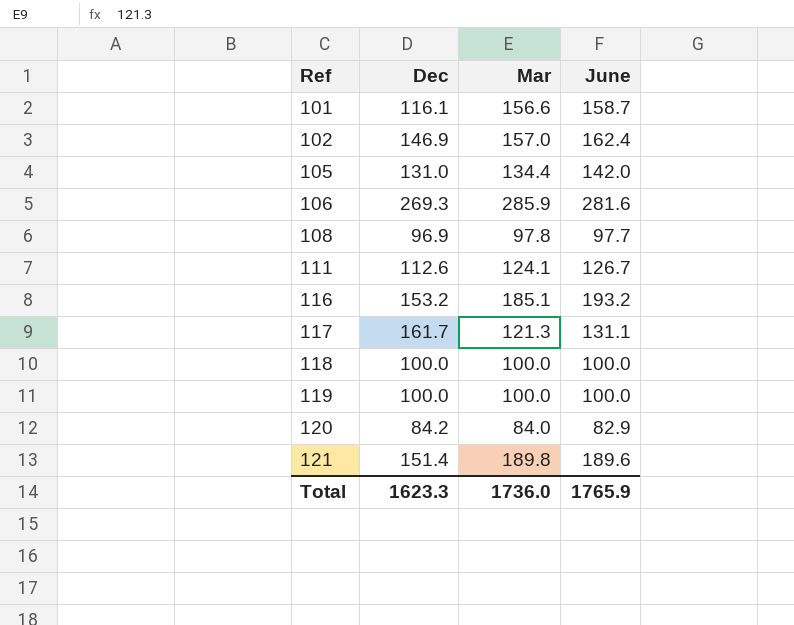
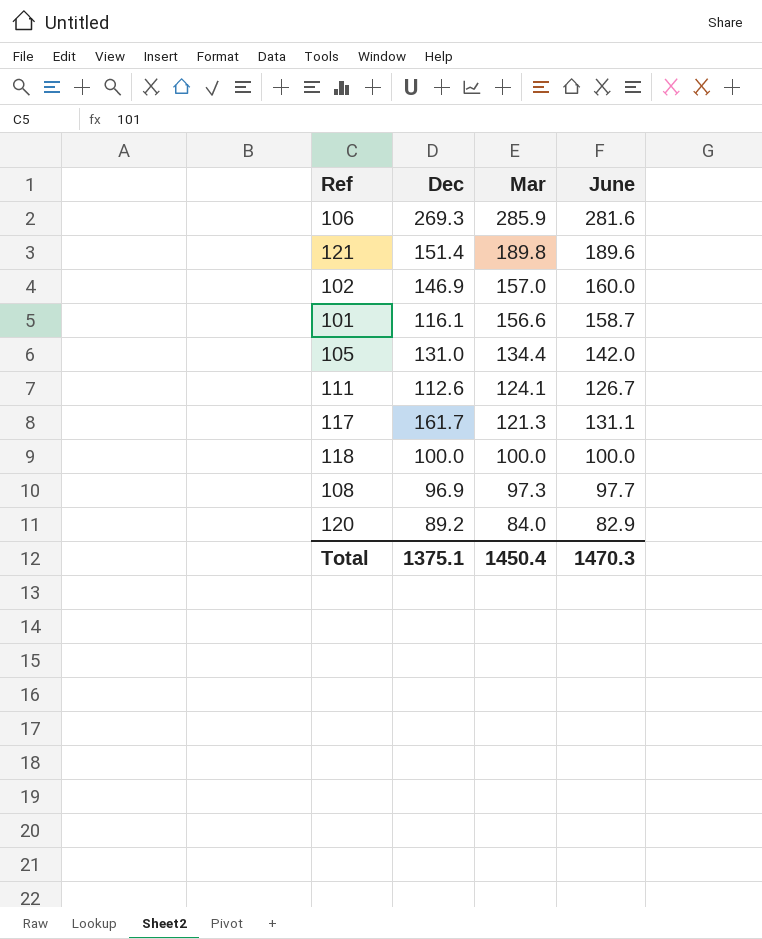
row order: Ref ascending -> Mar descending
row 116: 153.2 | 185.1 | 193.2 -> none
row 119: 100.0 | 100.0 | 100.0 -> none
102 | June: 162.4 -> 160.0
108 | Mar: 97.8 -> 97.3
120 | Dec: 84.2 -> 89.2
Total | Dec: 1623.3 -> 1375.1
Total | Mar: 1736.0 -> 1450.4
Total | June: 1765.9 -> 1470.3

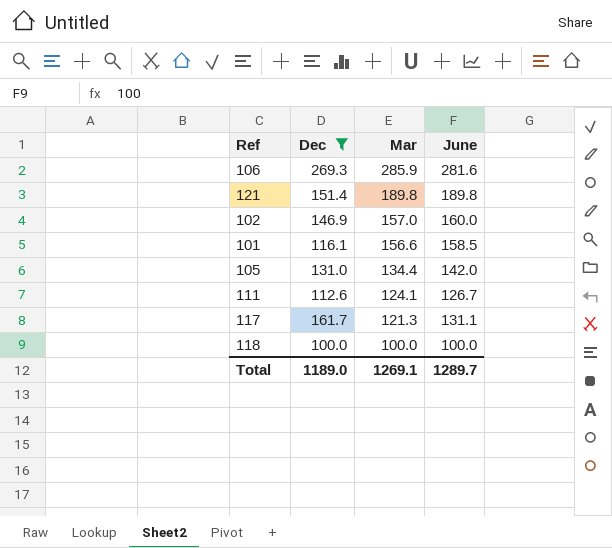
filter: none -> Dec >= 100.0
121 | June: 189.6 -> 189.8
101 | June: 158.7 -> 158.5
Total | Dec: 1375.1 -> 1189.0
Total | Mar: 1450.4 -> 1269.1
Total | June: 1470.3 -> 1289.7

